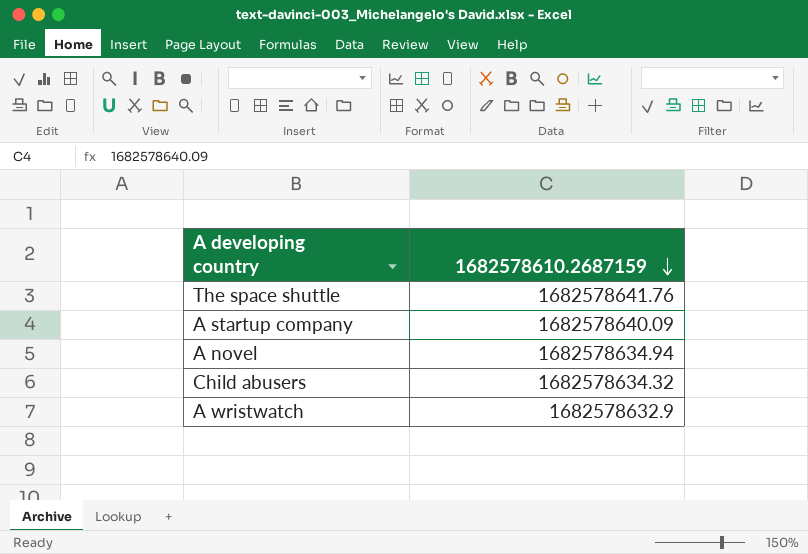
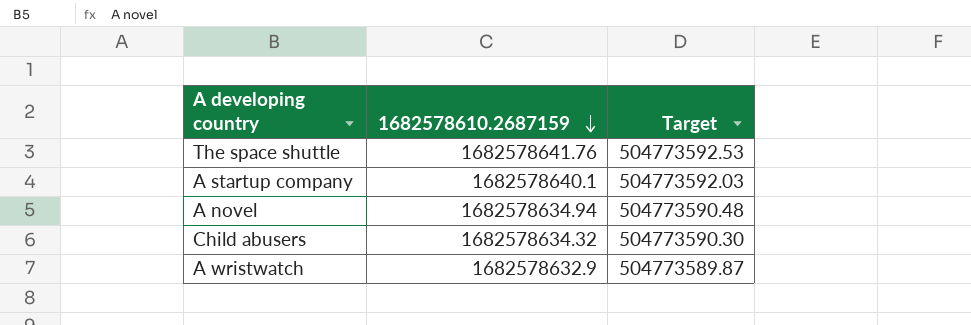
column Target | formula: none -> [1682578610.2687159] * 0.3
A startup company | 1682578610.2687159: 1682578640.09 -> 1682578640.1

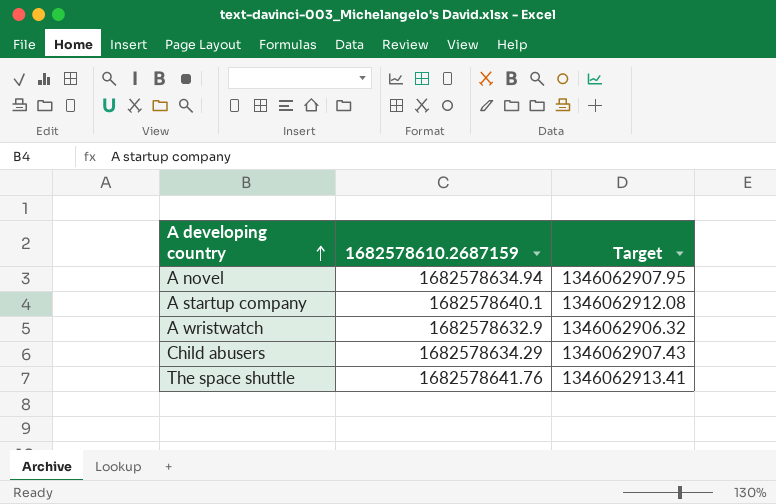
row order: 1682578610.2687159 descending -> A developing country ascending
column Target | formula: [1682578610.2687159] * 0.3 -> [1682578610.2687159] * 0.8
Child abusers | 1682578610.2687159: 1682578634.32 -> 1682578634.29

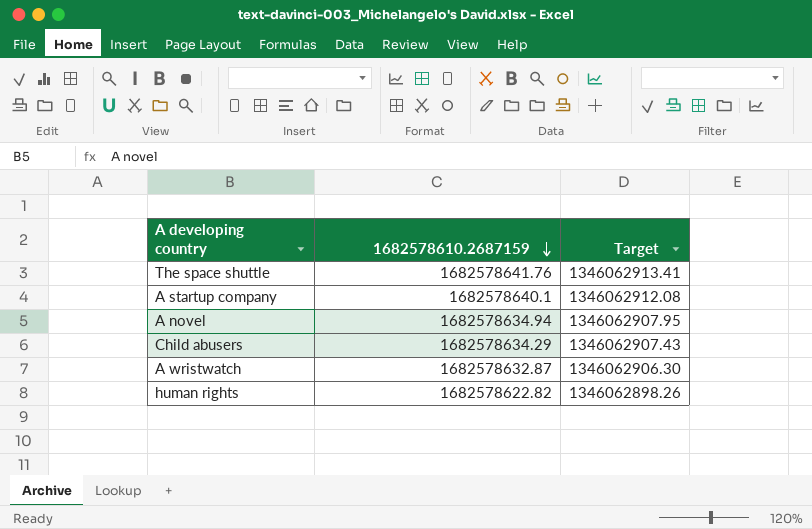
row order: A developing country ascending -> 1682578610.2687159 descending
A wristwatch | 1682578610.2687159: 1682578632.9 -> 1682578632.87
A wristwatch | Target: 1346062906.32 -> 1346062906.30
row human rights: none -> 1682578622.82 | 1346062898.26

